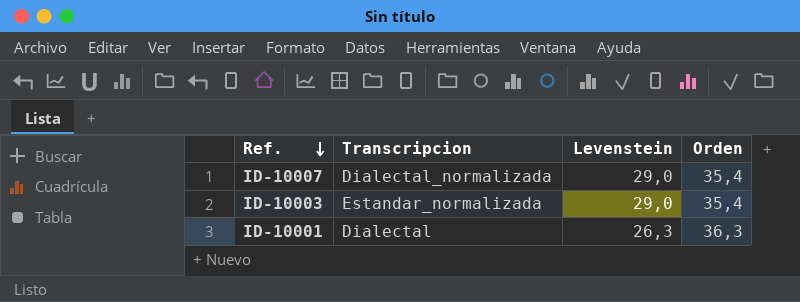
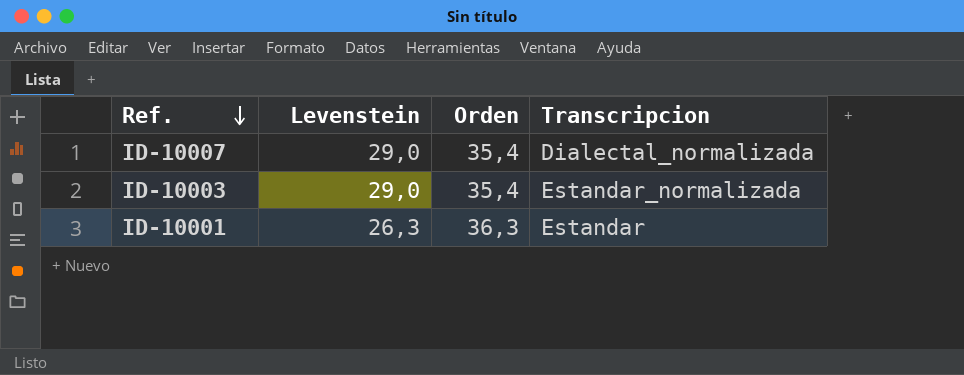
column Transcripcion | position: 2 -> 4
ID-10001 | Transcripcion: Dialectal -> Estandar

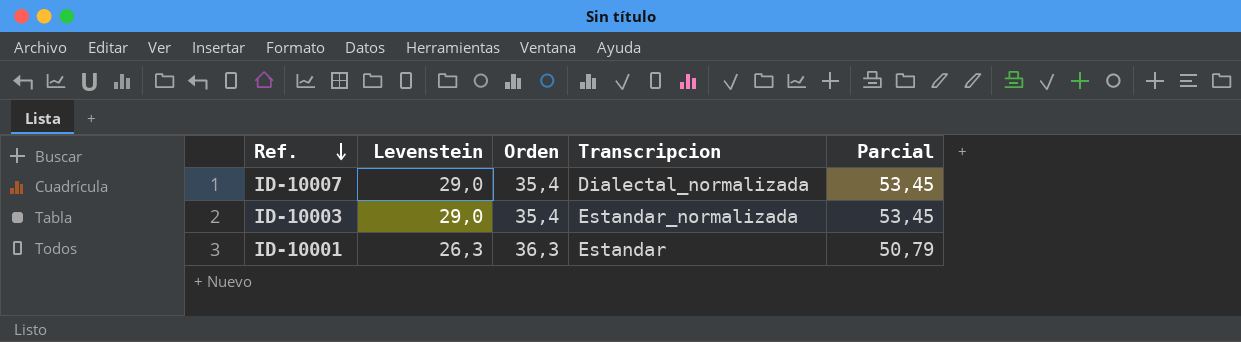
column Parcial | position: none -> 5

